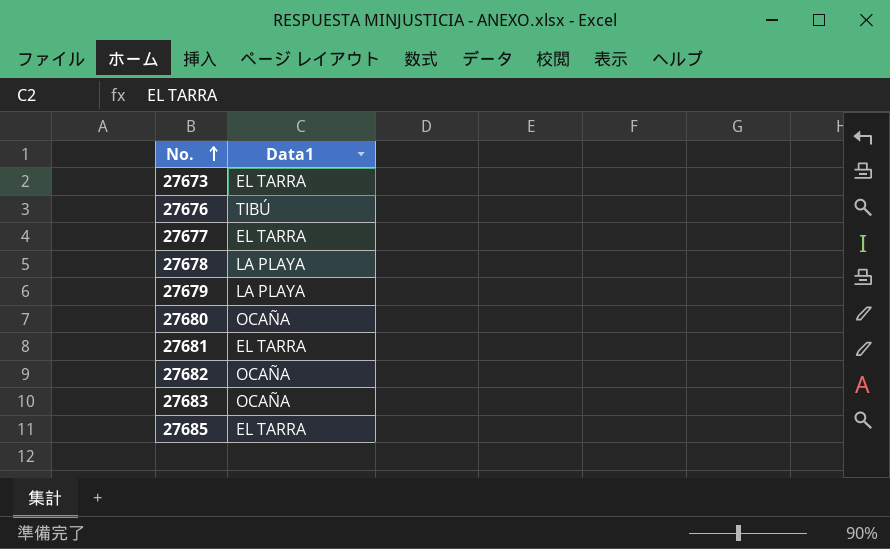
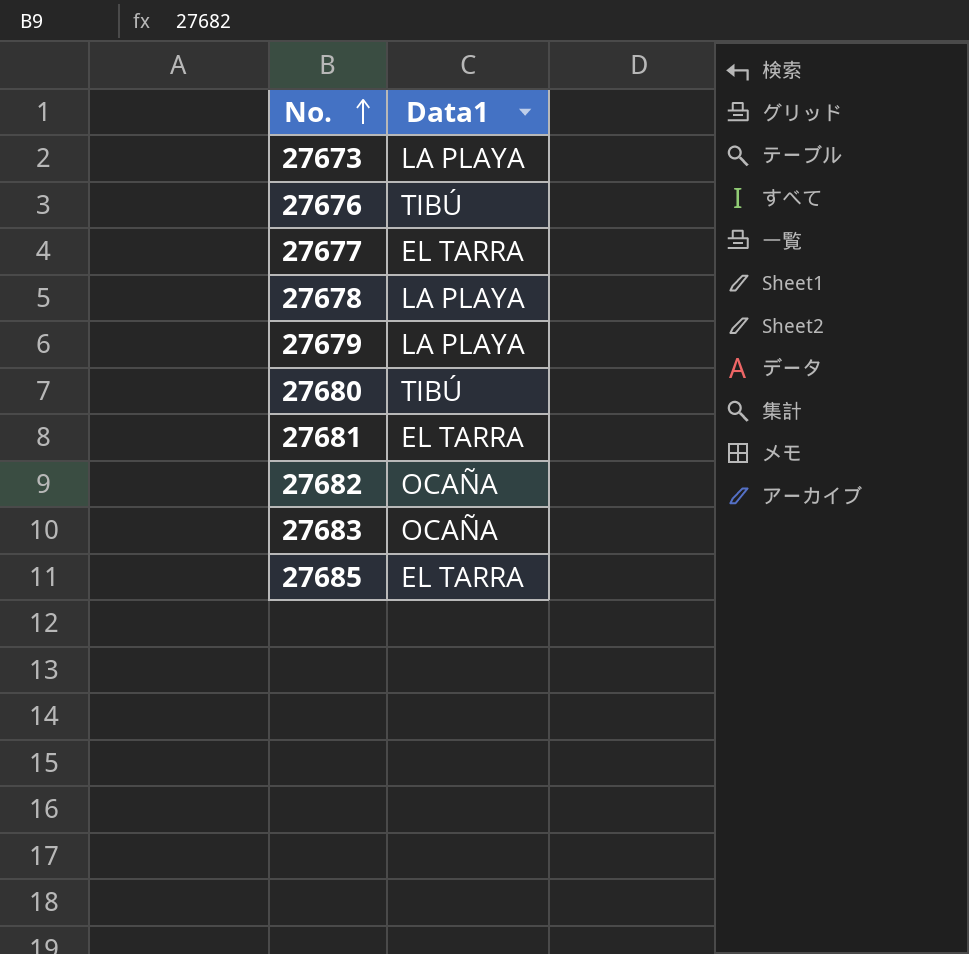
27673 | Data1: EL TARRA -> LA PLAYA
27680 | Data1: OCAÑA -> TIBÚ

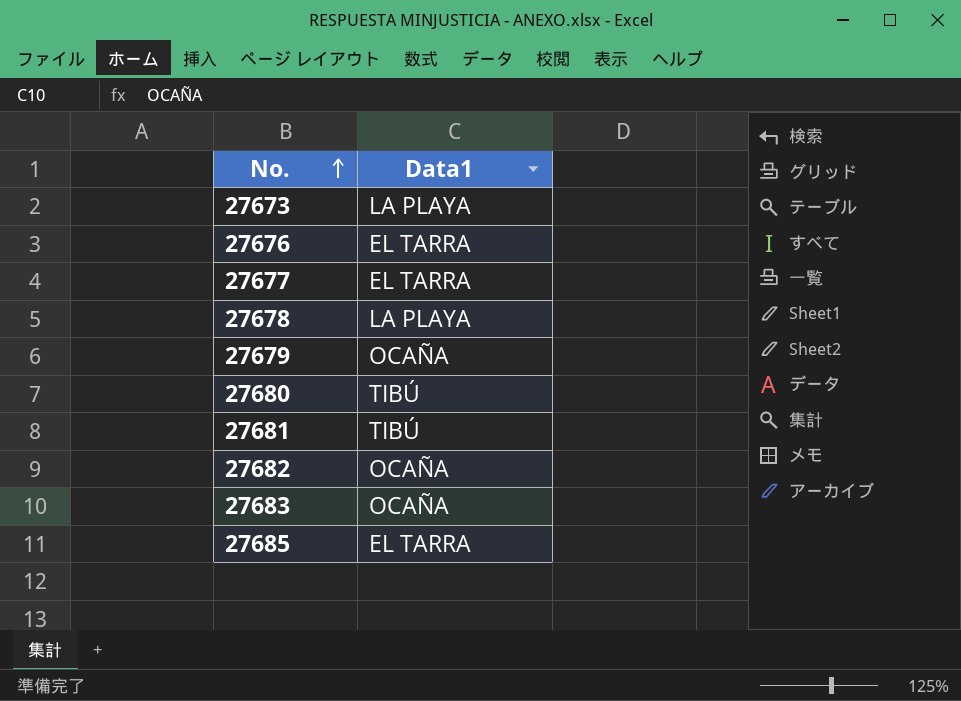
27676 | Data1: TIBÚ -> EL TARRA
27679 | Data1: LA PLAYA -> OCAÑA
27681 | Data1: EL TARRA -> TIBÚ

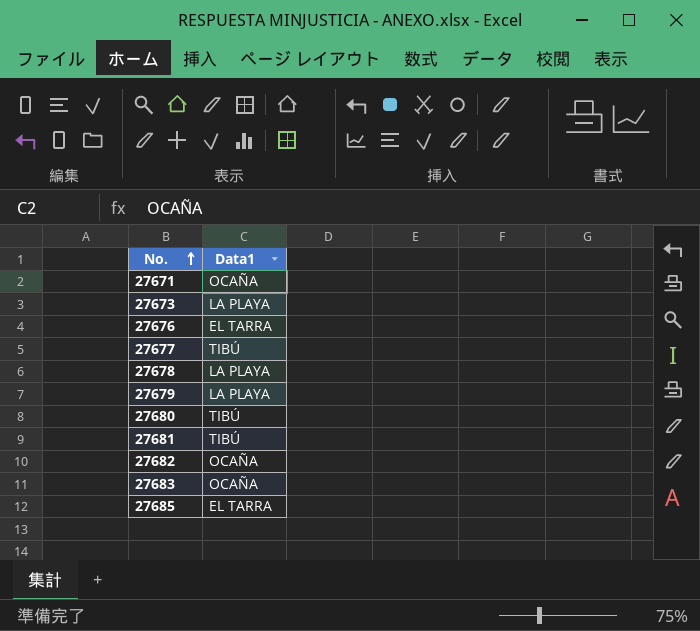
row 27671: none -> OCAÑA
27677 | Data1: EL TARRA -> TIBÚ
27679 | Data1: OCAÑA -> LA PLAYA

